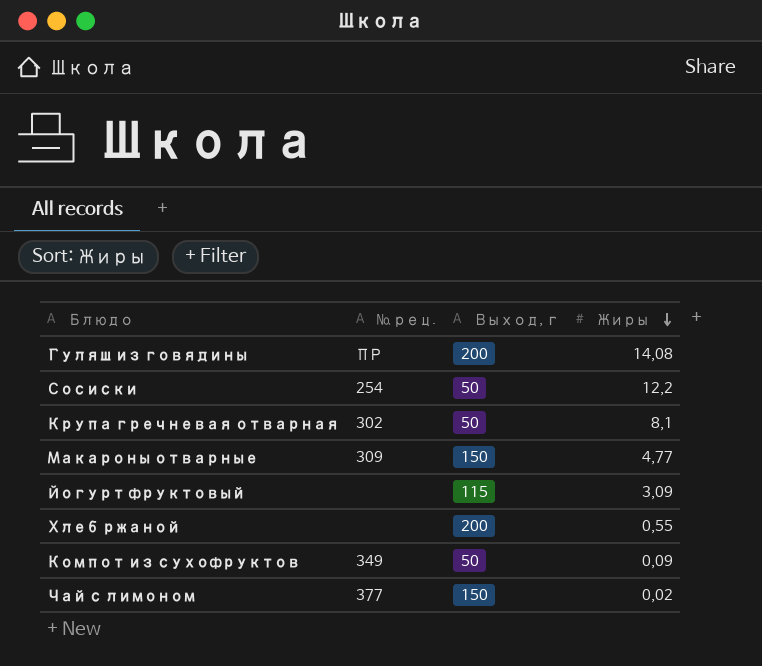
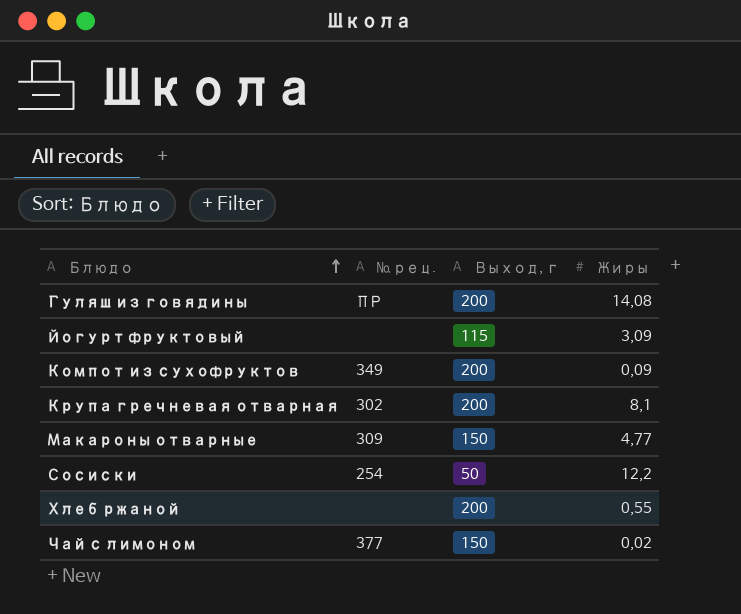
row order: Жиры descending -> Блюдо ascending
Компот из сухофруктов | Выход, г: 50 -> 200
Крупа гречневая отварная | Выход, г: 50 -> 200

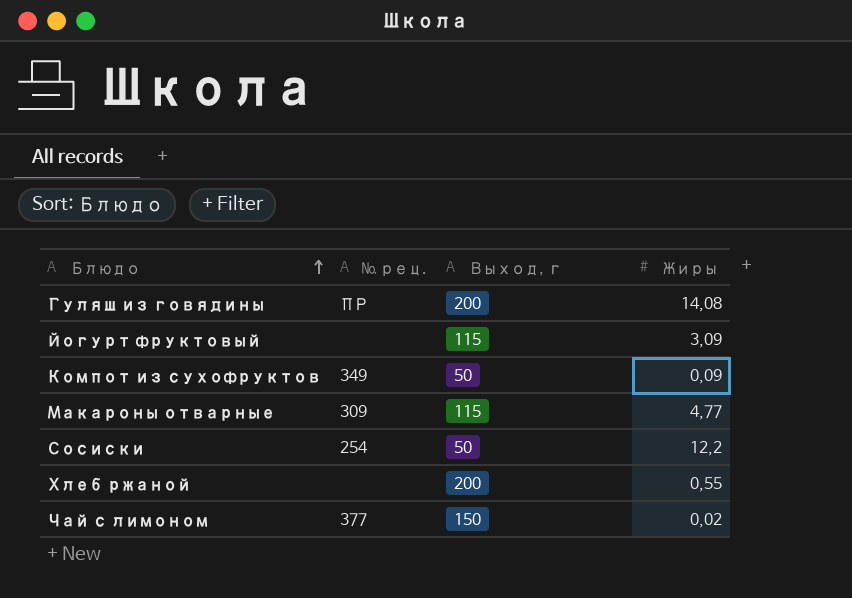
row Крупа гречневая отварная: 302 | 200 | 8,1 -> none
Компот из сухофруктов | Выход, г: 200 -> 50
Макароны отварные | Выход, г: 150 -> 115

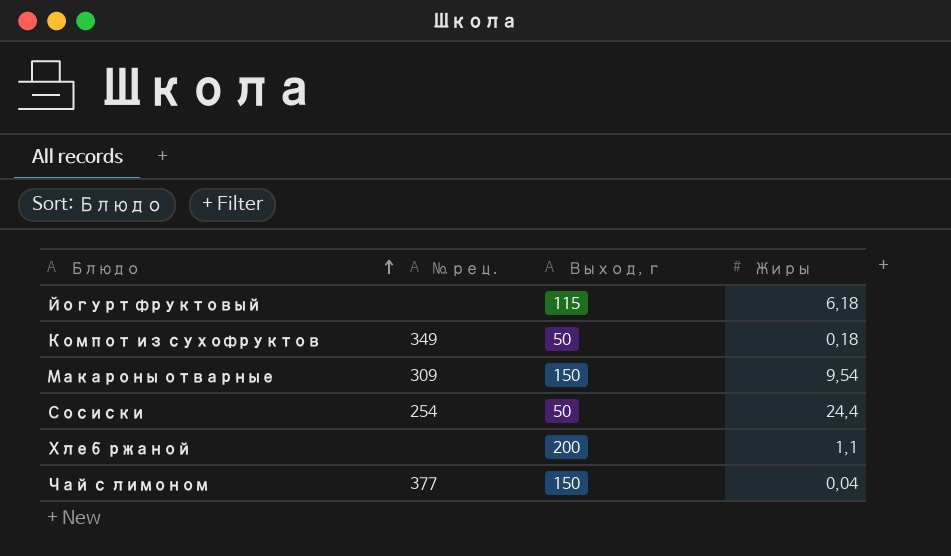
row Гуляш из говядины: ПР | 200 | 14,08 -> none
Йогурт фруктовый | Жиры: 3,09 -> 6,18
Компот из сухофруктов | Жиры: 0,09 -> 0,18
Макароны отварные | Выход, г: 115 -> 150
Макароны отварные | Жиры: 4,77 -> 9,54
Сосиски | Жиры: 12,2 -> 24,4
Хлеб ржаной | Жиры: 0,55 -> 1,1
Чай с лимоном | Жиры: 0,02 -> 0,04

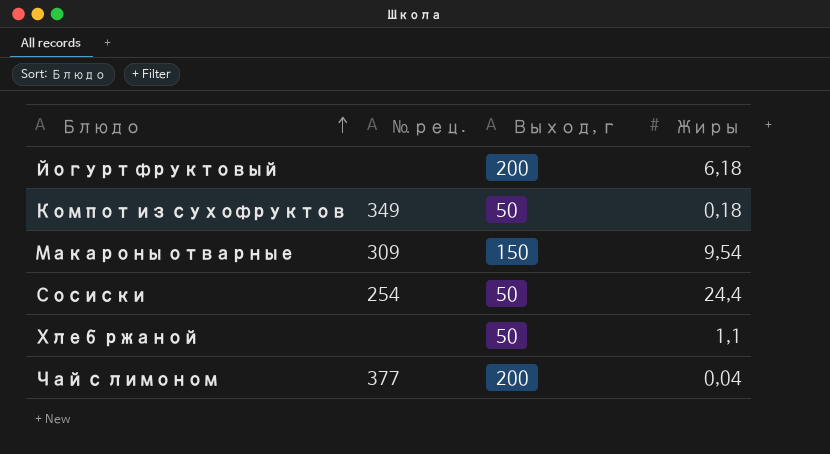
Йогурт фруктовый | Выход, г: 115 -> 200
Хлеб ржаной | Выход, г: 200 -> 50
Чай с лимоном | Выход, г: 150 -> 200

